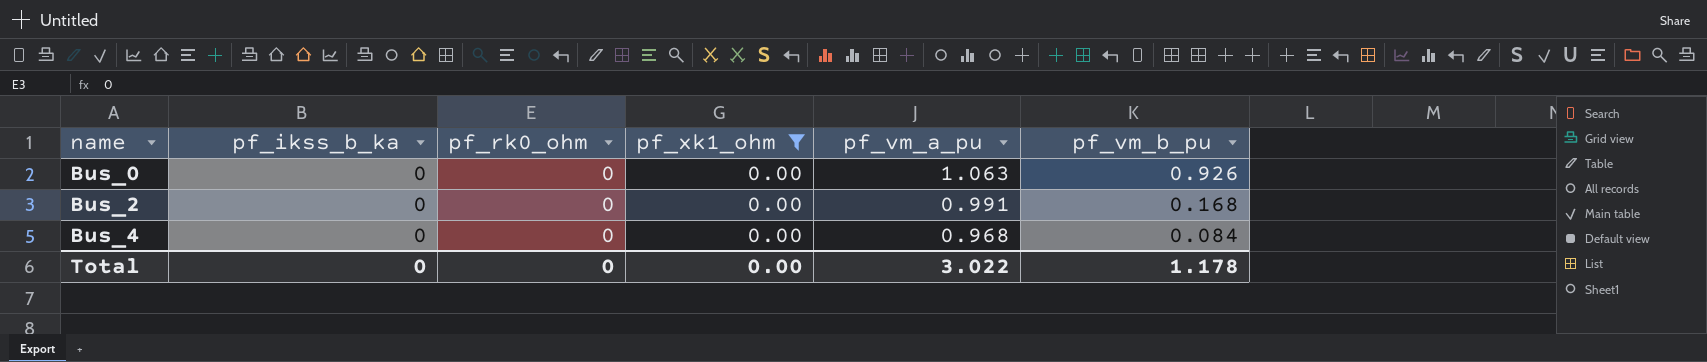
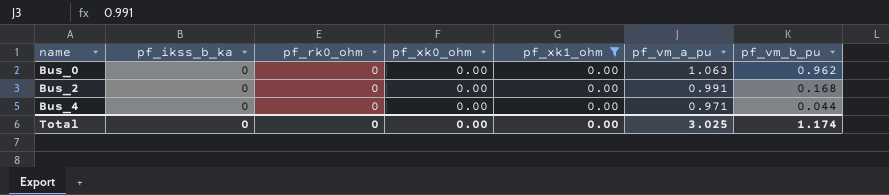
column pf_xk0_ohm | position: none -> 4
Bus_0 | pf_vm_b_pu: 0.926 -> 0.962
Bus_4 | pf_vm_a_pu: 0.968 -> 0.971
Bus_4 | pf_vm_b_pu: 0.084 -> 0.044
Total | pf_vm_a_pu: 3.022 -> 3.025
Total | pf_vm_b_pu: 1.178 -> 1.174

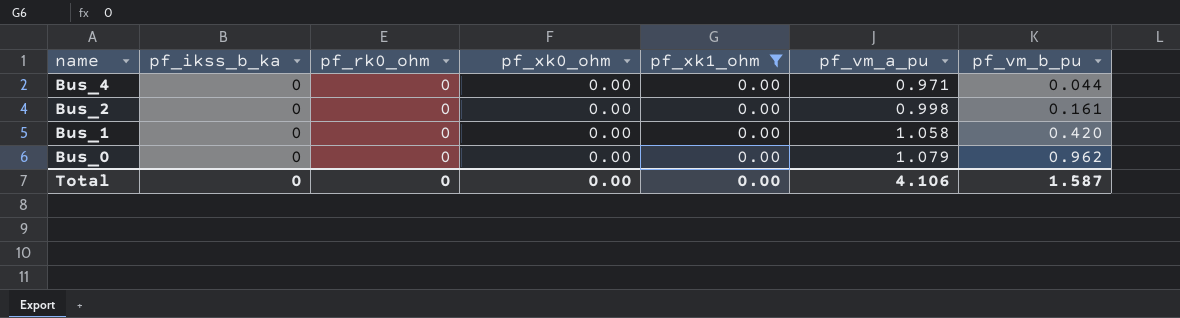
row order: name ascending -> name descending
Bus_2 | pf_vm_a_pu: 0.991 -> 0.998
Bus_2 | pf_vm_b_pu: 0.168 -> 0.161
row Bus_1: none -> 0 | 0 | 0.00 | 0.00 | 1.058 | 0.420
Bus_0 | pf_vm_a_pu: 1.063 -> 1.079
Total | pf_vm_a_pu: 3.025 -> 4.106
Total | pf_vm_b_pu: 1.174 -> 1.587

